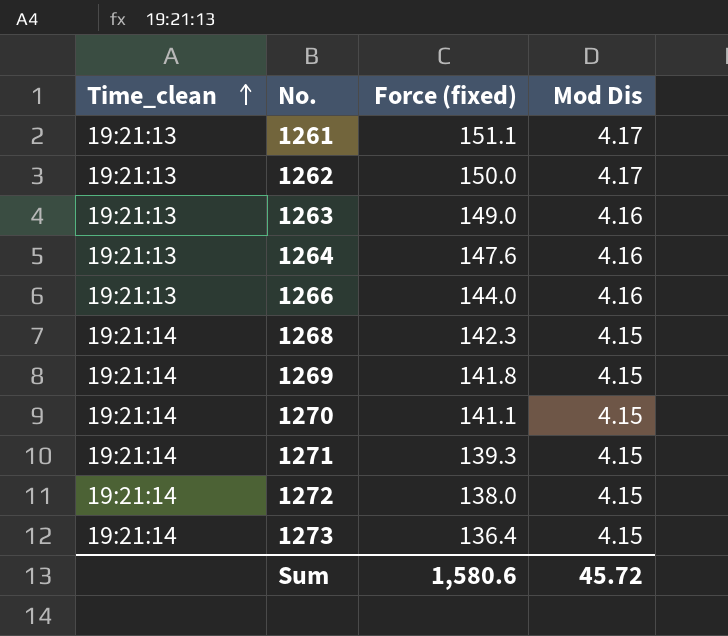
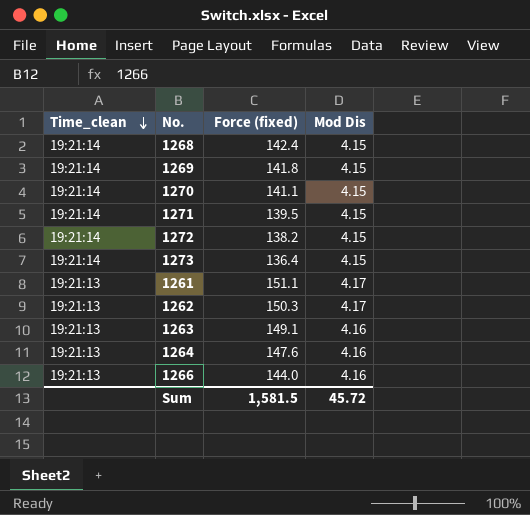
row order: Time_clean ascending -> Time_clean descending
1268 | Force (fixed): 142.3 -> 142.4
1271 | Force (fixed): 139.3 -> 139.5
1272 | Force (fixed): 138.0 -> 138.2
1262 | Force (fixed): 150.0 -> 150.3
1263 | Force (fixed): 149.0 -> 149.1
Sum | Force (fixed): 1,580.6 -> 1,581.5

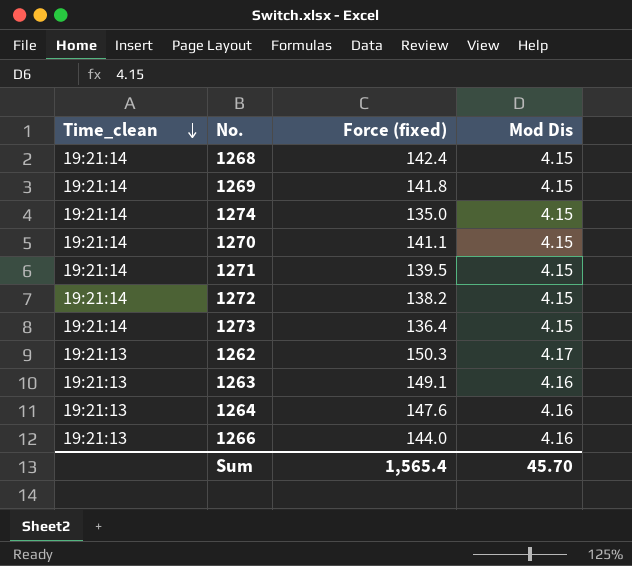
row 1261: 19:21:13 | 151.1 | 4.17 -> none
row 1274: none -> 19:21:14 | 135.0 | 4.15
Sum | Force (fixed): 1,581.5 -> 1,565.4
Sum | Mod Dis: 45.72 -> 45.70

